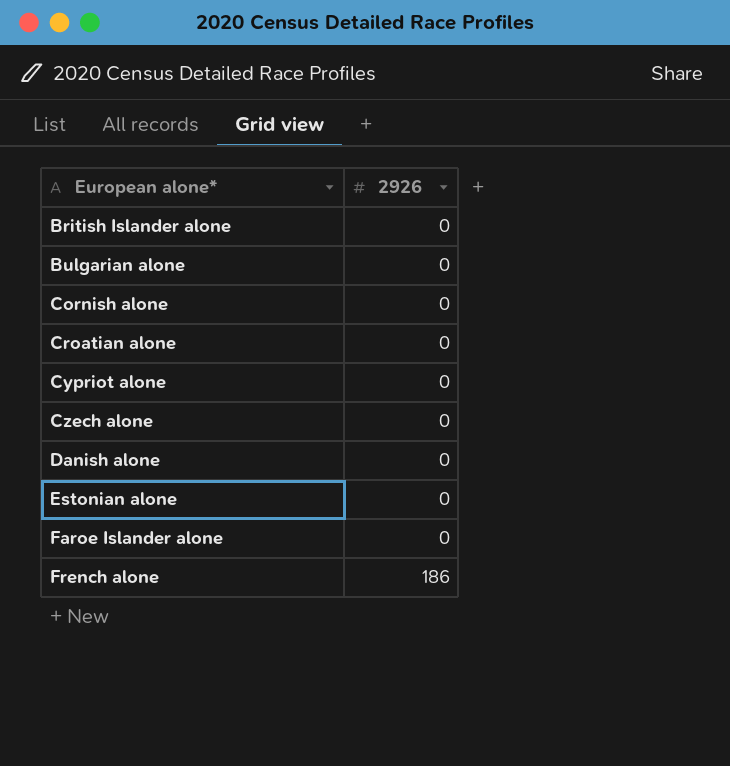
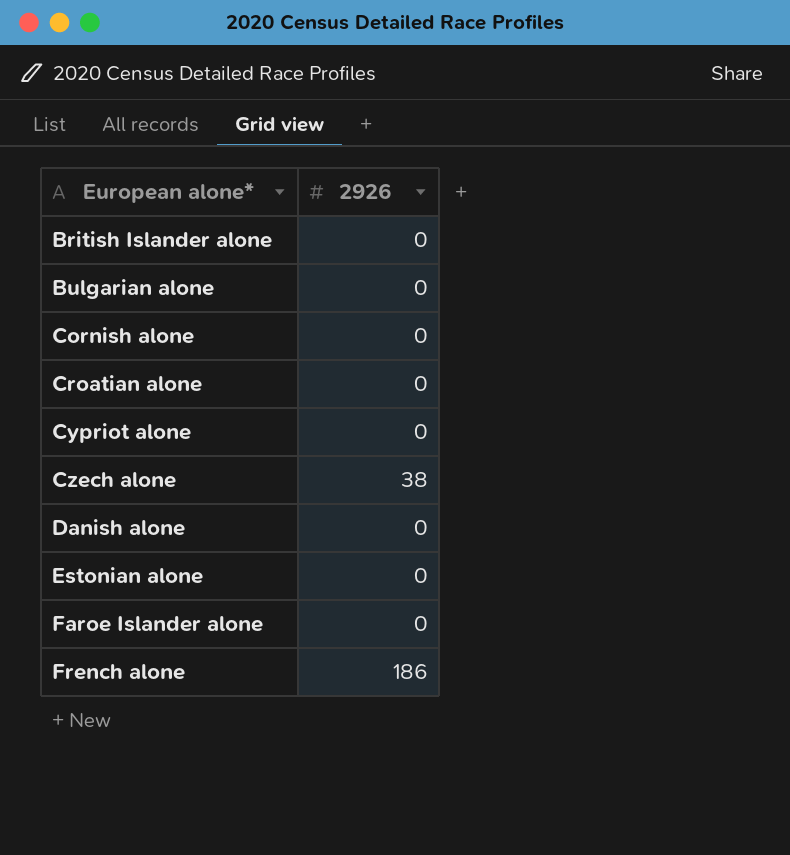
Czech alone | 2926: 0 -> 38

